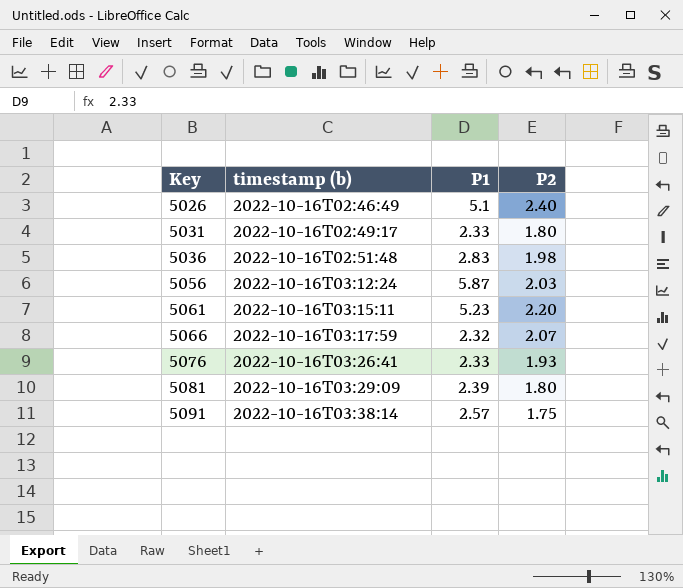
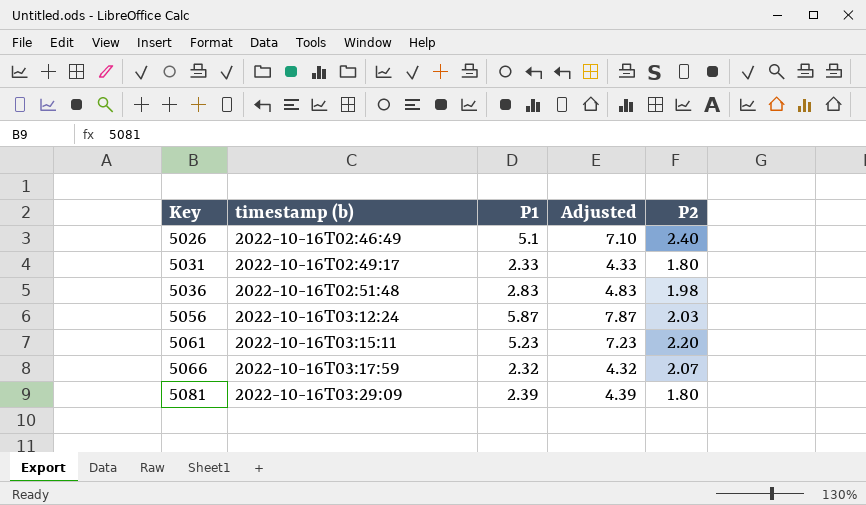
column Adjusted | formula: none -> [P1] + 2
row 5076: 2022-10-16T03:26:41 | 2.33 | 1.93 -> none
row 5091: 2022-10-16T03:38:14 | 2.57 | 1.75 -> none

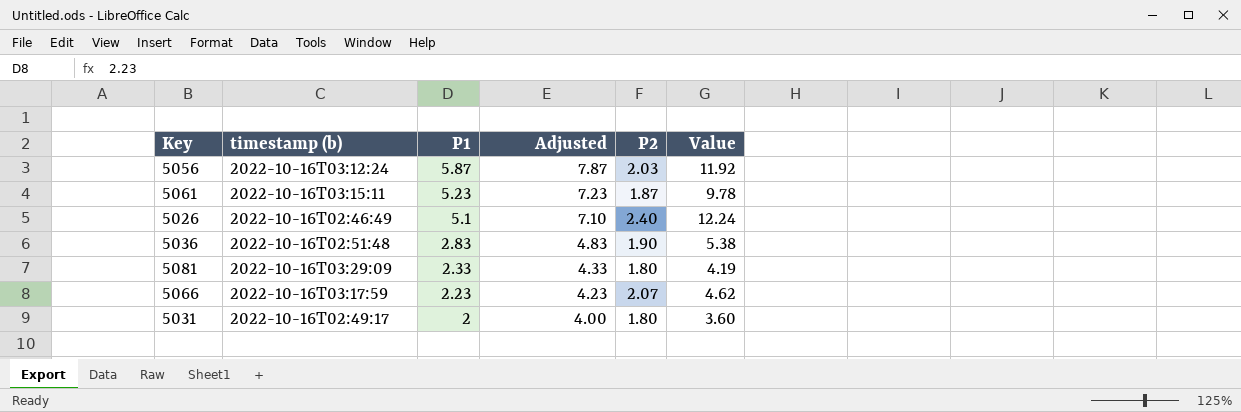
row order: Key ascending -> P1 descending
column Value | formula: none -> [P1] * [P2]
5061 | P2: 2.20 -> 1.87
5036 | P2: 1.98 -> 1.90
5081 | P1: 2.39 -> 2.33
5081 | Adjusted: 4.39 -> 4.33
5066 | P1: 2.32 -> 2.23
5066 | Adjusted: 4.32 -> 4.23
5031 | P1: 2.33 -> 2
5031 | Adjusted: 4.33 -> 4.00

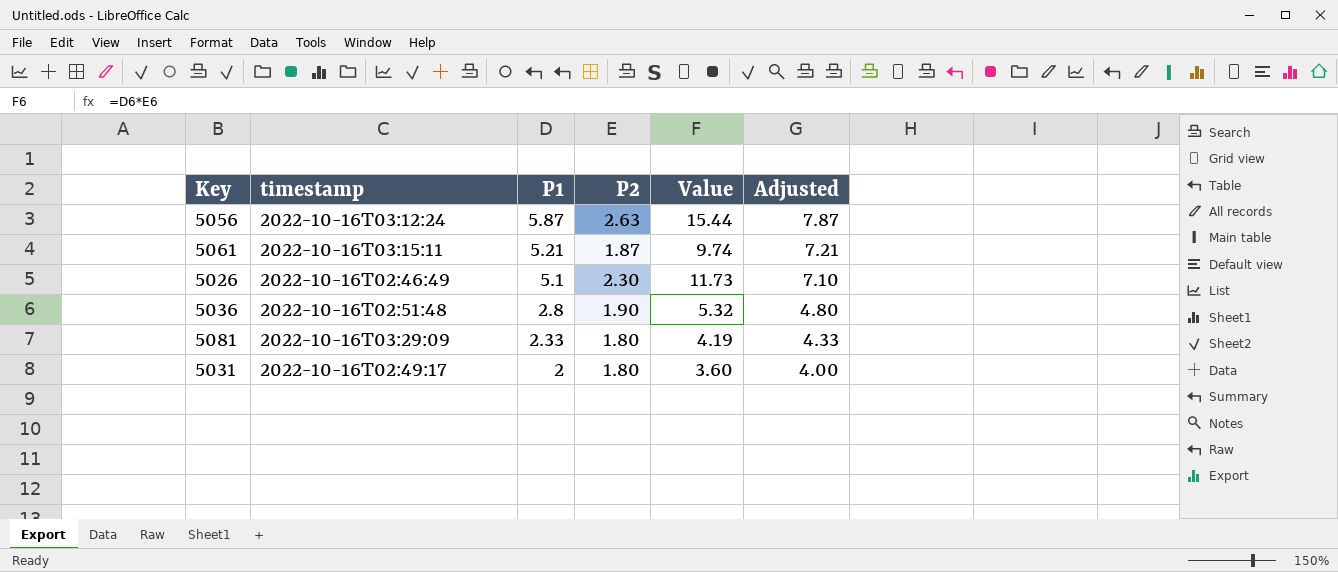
column name: timestamp (b) -> timestamp
column Adjusted | position: 4 -> 6
row 5066: 2022-10-16T03:17:59 | 2.23 | 4.23 | 2.07 | 4.62 -> none
5056 | P2: 2.03 -> 2.63
5056 | Value: 11.92 -> 15.44
5061 | P1: 5.23 -> 5.21
5061 | Value: 9.78 -> 9.74
5061 | Adjusted: 7.23 -> 7.21
5026 | P2: 2.40 -> 2.30
5026 | Value: 12.24 -> 11.73
5036 | P1: 2.83 -> 2.8
5036 | Value: 5.38 -> 5.32
5036 | Adjusted: 4.83 -> 4.80

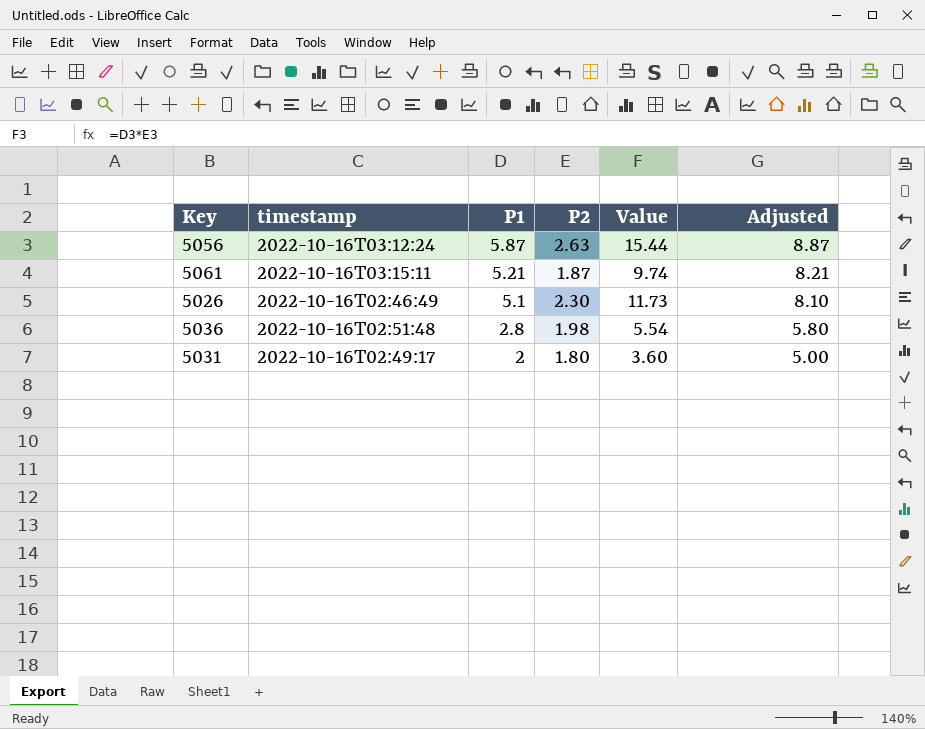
column Adjusted | formula: [P1] + 2 -> [P1] + 3
row 5081: 2022-10-16T03:29:09 | 2.33 | 1.80 | 4.19 | 4.33 -> none
5036 | P2: 1.90 -> 1.98
5036 | Value: 5.32 -> 5.54

